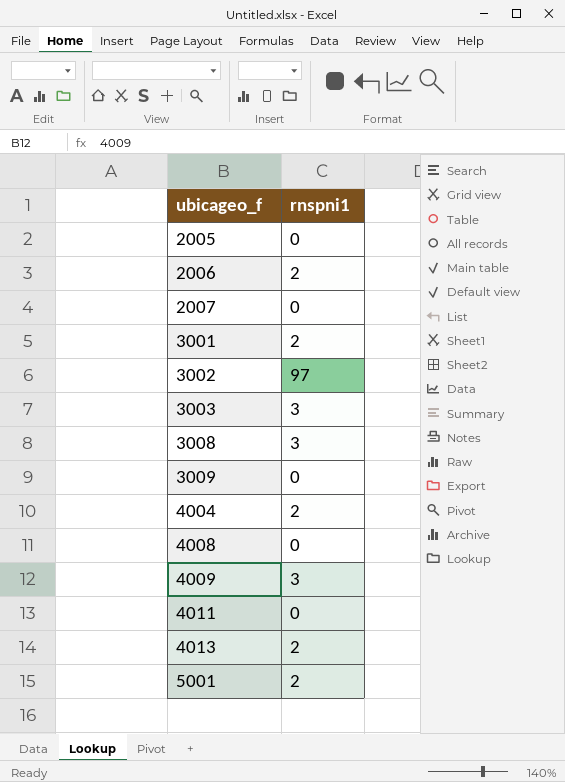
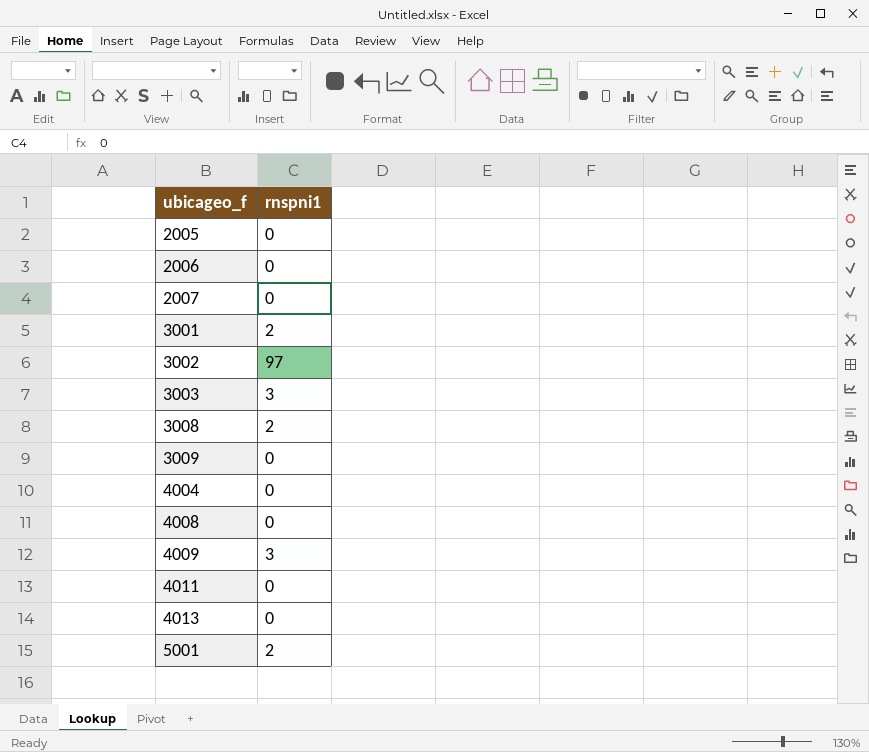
2006 | rnspni1: 2 -> 0
3008 | rnspni1: 3 -> 2
4004 | rnspni1: 2 -> 0
4013 | rnspni1: 2 -> 0

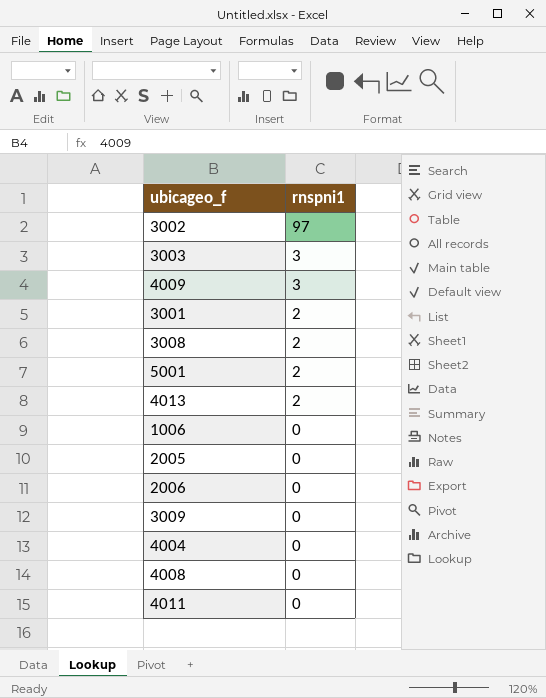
row order: ubicageo_f ascending -> rnspni1 descending
row 2007: 0 -> none
4013 | rnspni1: 0 -> 2
row 1006: none -> 0

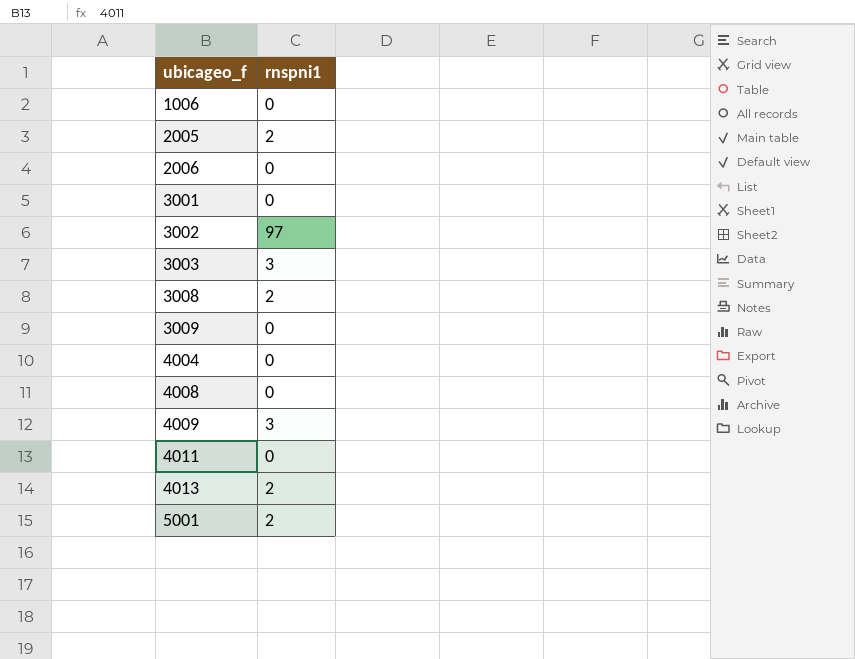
row order: rnspni1 descending -> ubicageo_f ascending
2005 | rnspni1: 0 -> 2
3001 | rnspni1: 2 -> 0

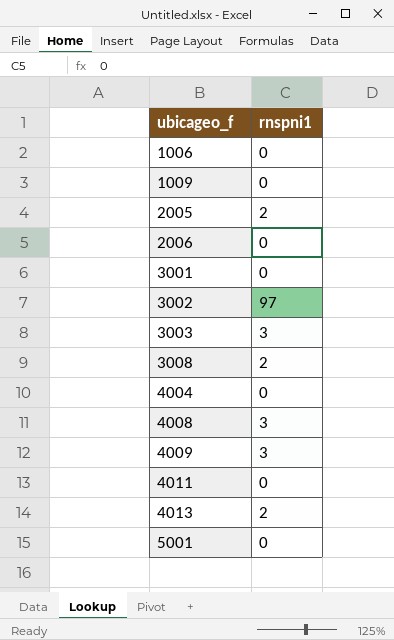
row 3009: 0 -> none
row 1009: none -> 0
4008 | rnspni1: 0 -> 3
5001 | rnspni1: 2 -> 0

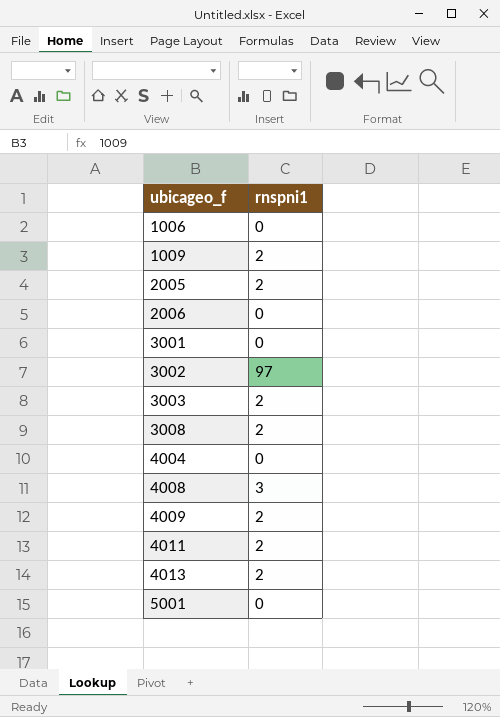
1009 | rnspni1: 0 -> 2
3003 | rnspni1: 3 -> 2
4009 | rnspni1: 3 -> 2
4011 | rnspni1: 0 -> 2

